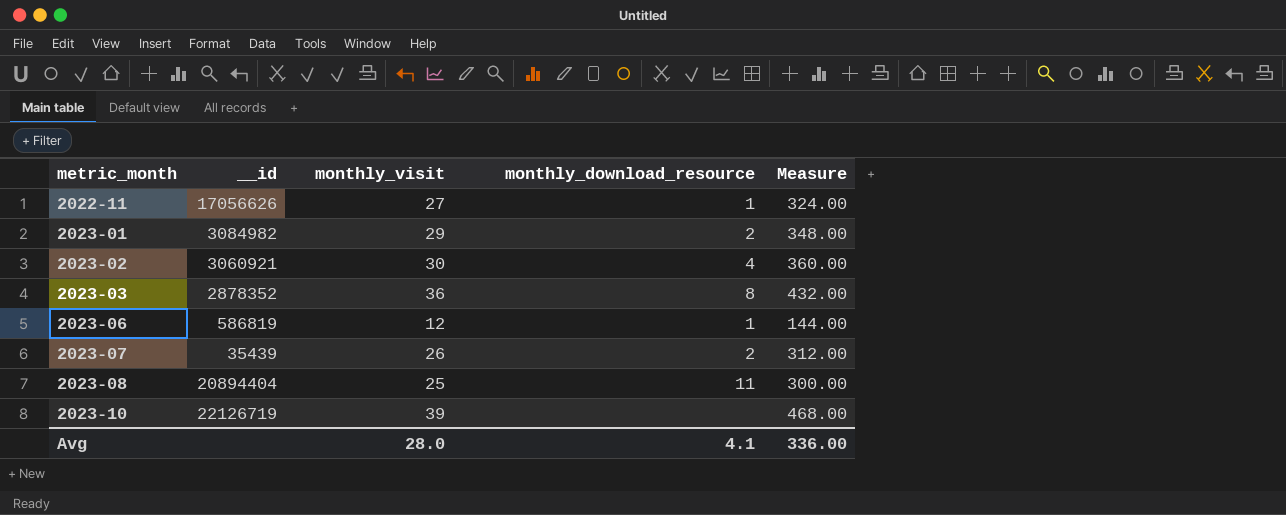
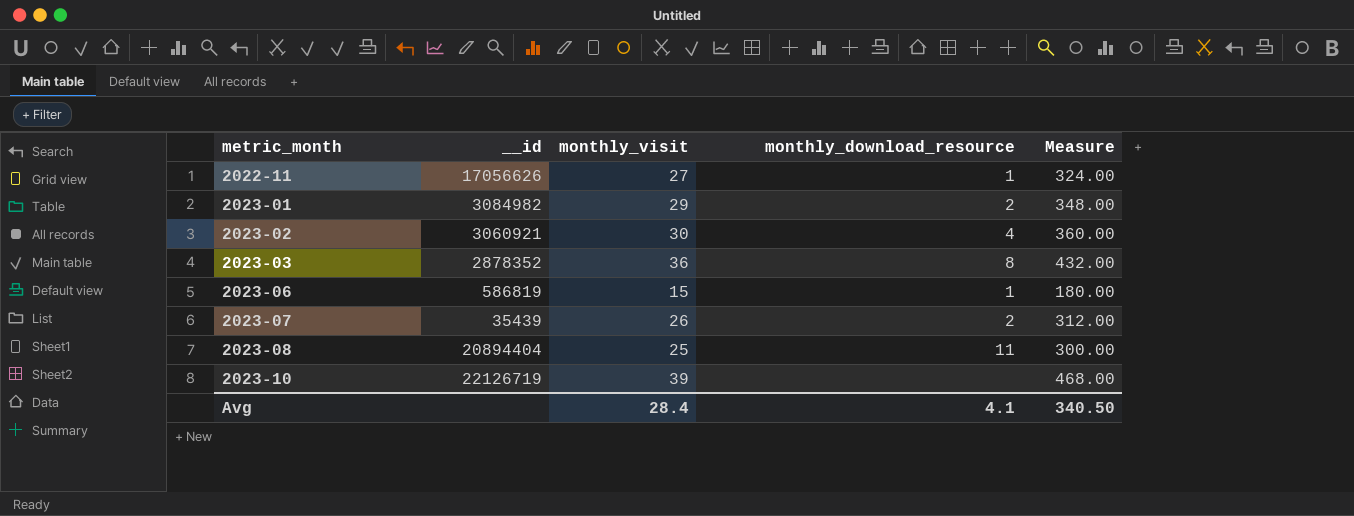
2023-06 | monthly_visit: 12 -> 15
2023-06 | Measure: 144.00 -> 180.00
Avg | monthly_visit: 28.0 -> 28.4
Avg | Measure: 336.00 -> 340.50

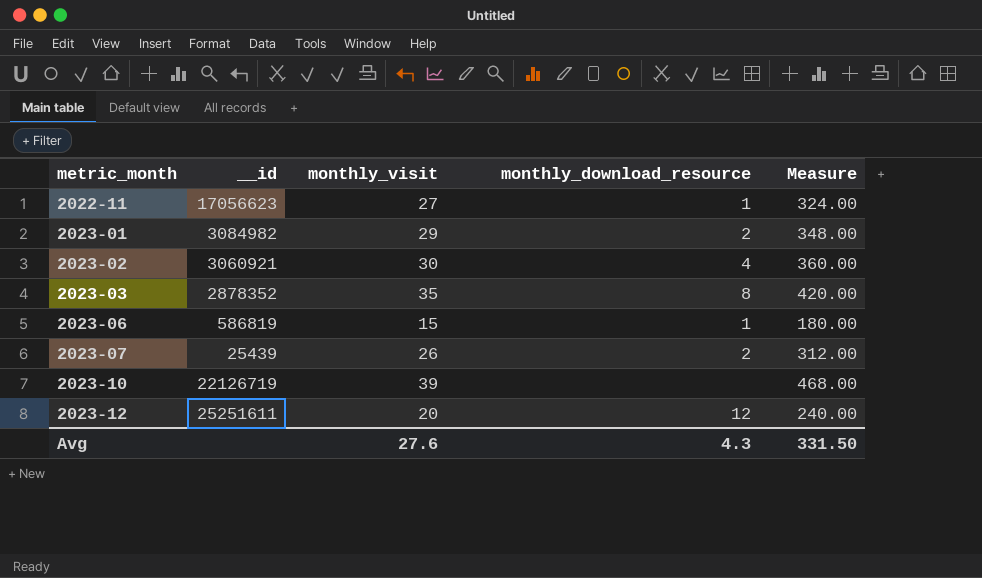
row 2023-08: 20894404 | 25 | 11 | 300.00 -> none
2022-11 | __id: 17056626 -> 17056623
2023-03 | monthly_visit: 36 -> 35
2023-03 | Measure: 432.00 -> 420.00
2023-07 | __id: 35439 -> 25439
row 2023-12: none -> 25251611 | 20 | 12 | 240.00
Avg | monthly_visit: 28.4 -> 27.6
Avg | monthly_download_resource: 4.1 -> 4.3
Avg | Measure: 340.50 -> 331.50

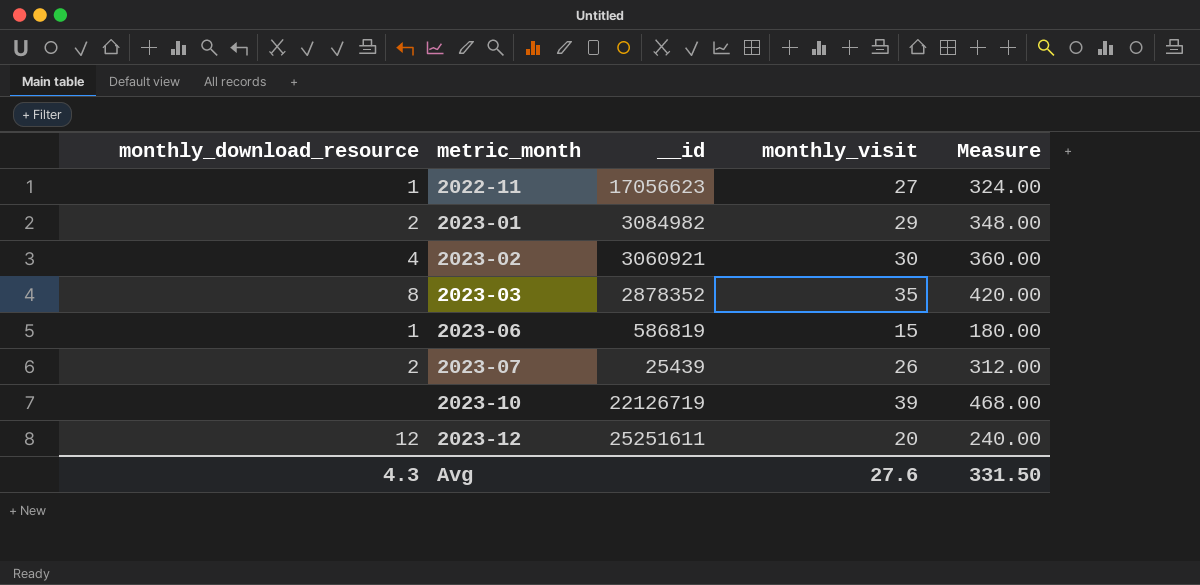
column monthly_download_resource | position: 4 -> 1

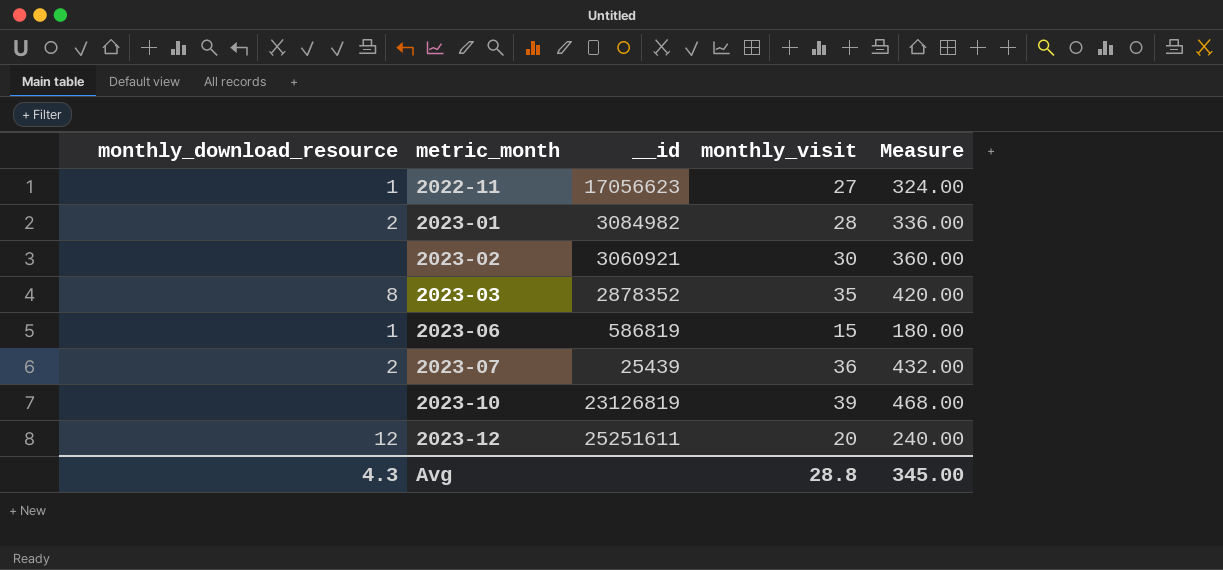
2023-01 | monthly_visit: 29 -> 28
2023-01 | Measure: 348.00 -> 336.00
2023-02 | monthly_download_resource: 4 -> none
2023-07 | monthly_visit: 26 -> 36
2023-07 | Measure: 312.00 -> 432.00
2023-10 | __id: 22126719 -> 23126819
Avg | monthly_visit: 27.6 -> 28.8
Avg | Measure: 331.50 -> 345.00

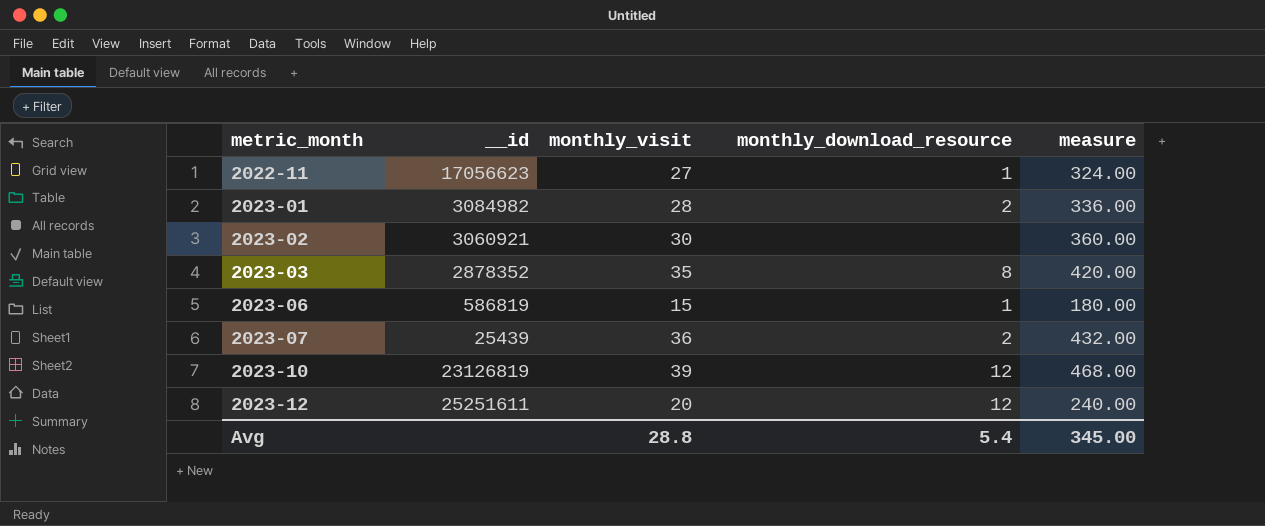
column monthly_download_resource | position: 1 -> 4
column name: Measure -> measure
2023-10 | monthly_download_resource: none -> 12
Avg | monthly_download_resource: 4.3 -> 5.4

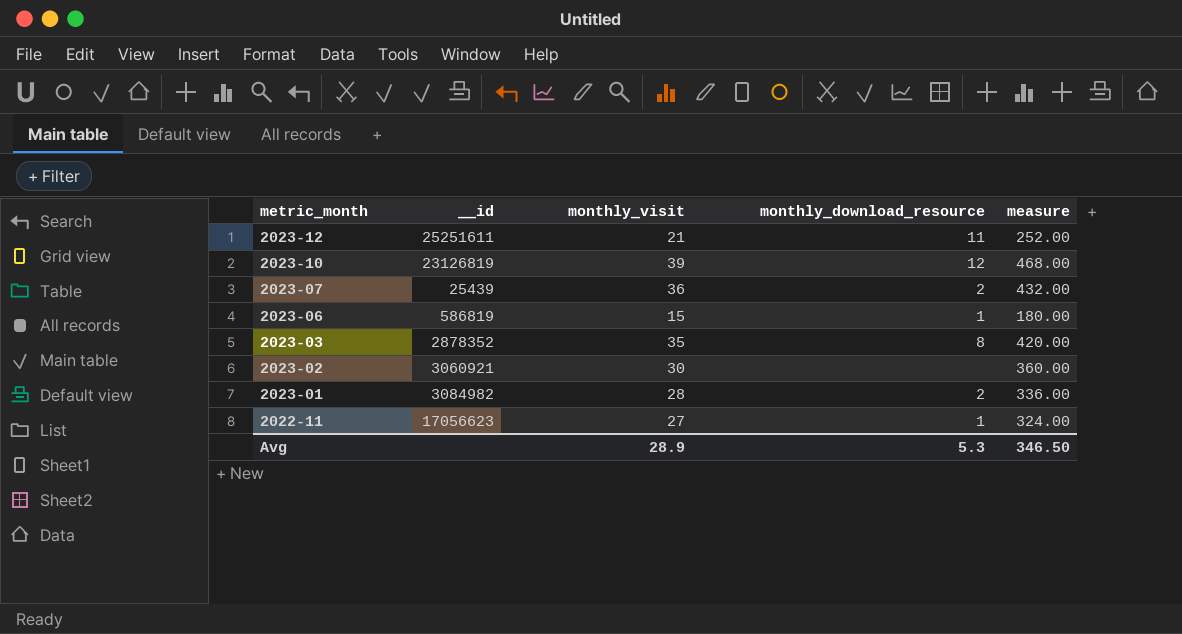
row order: metric_month ascending -> metric_month descending
2023-12 | monthly_visit: 20 -> 21
2023-12 | monthly_download_resource: 12 -> 11
2023-12 | measure: 240.00 -> 252.00
Avg | monthly_visit: 28.8 -> 28.9
Avg | monthly_download_resource: 5.4 -> 5.3
Avg | measure: 345.00 -> 346.50

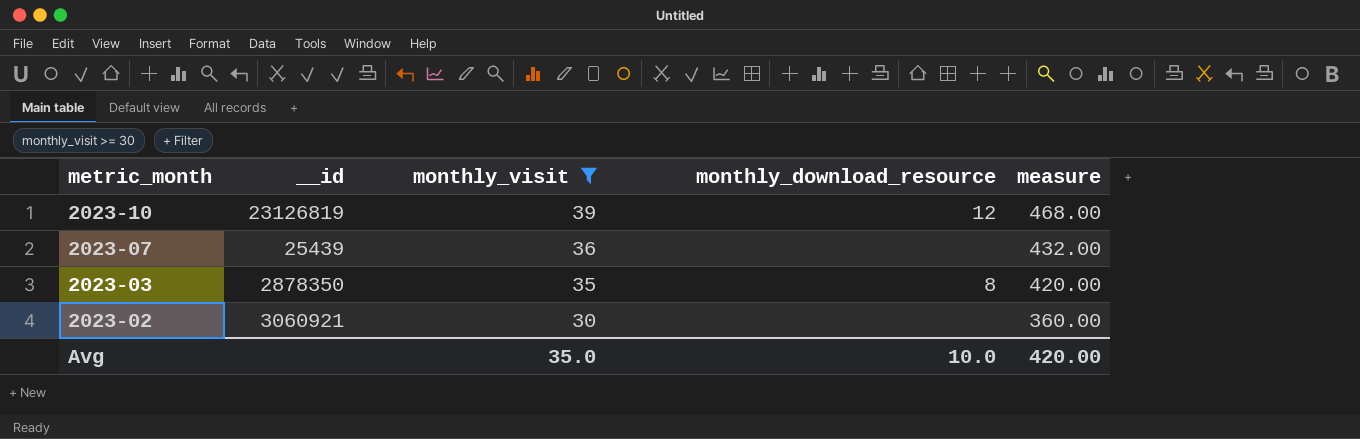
filter: none -> monthly_visit >= 30
2023-07 | monthly_download_resource: 2 -> none
2023-03 | __id: 2878352 -> 2878350
Avg | monthly_visit: 28.9 -> 35.0
Avg | monthly_download_resource: 5.3 -> 10.0
Avg | measure: 346.50 -> 420.00

